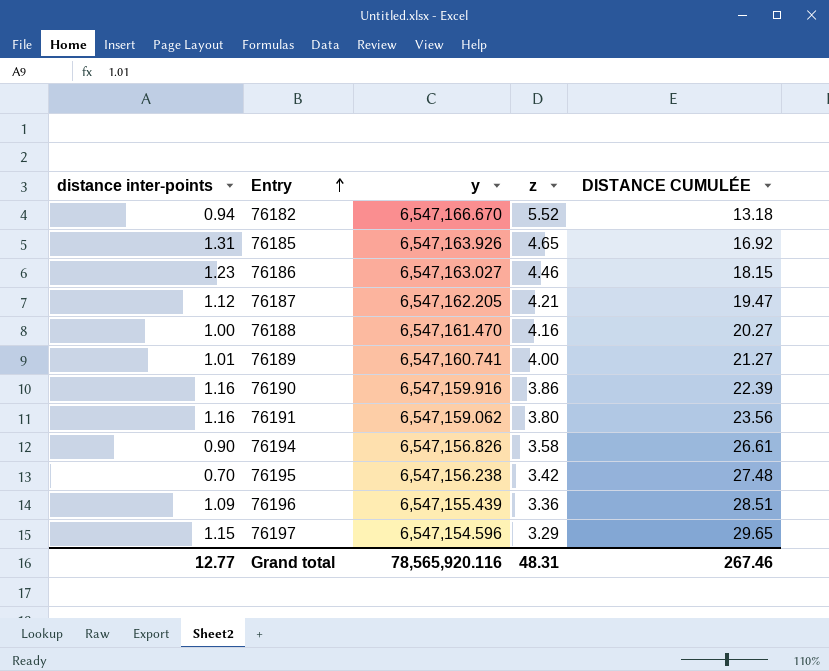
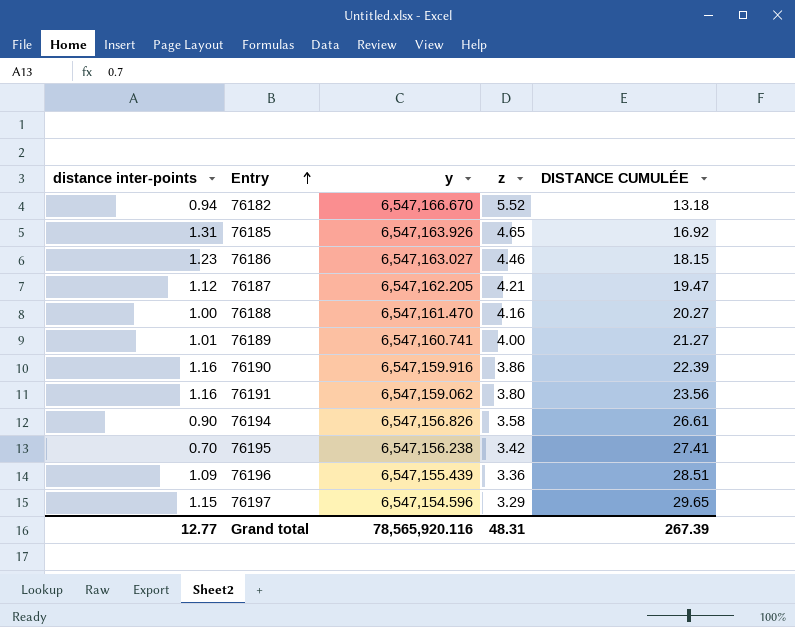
76195 | DISTANCE CUMULÉE: 27.48 -> 27.41
Grand total | DISTANCE CUMULÉE: 267.46 -> 267.39

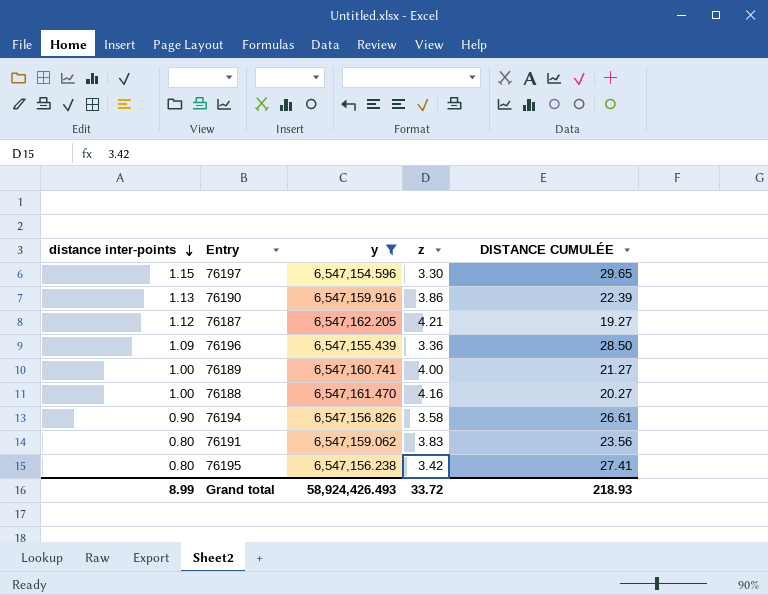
filter: none -> y <= 6,547,162.205
row order: Entry ascending -> distance inter-points descending
76197 | z: 3.29 -> 3.30
76190 | distance inter-points: 1.16 -> 1.13
76187 | DISTANCE CUMULÉE: 19.47 -> 19.27
76196 | DISTANCE CUMULÉE: 28.51 -> 28.50
76189 | distance inter-points: 1.01 -> 1.00
76191 | distance inter-points: 1.16 -> 0.80
76191 | z: 3.80 -> 3.83
76195 | distance inter-points: 0.70 -> 0.80
Grand total | distance inter-points: 12.77 -> 8.99
Grand total | y: 78,565,920.116 -> 58,924,426.493
Grand total | z: 48.31 -> 33.72
Grand total | DISTANCE CUMULÉE: 267.39 -> 218.93

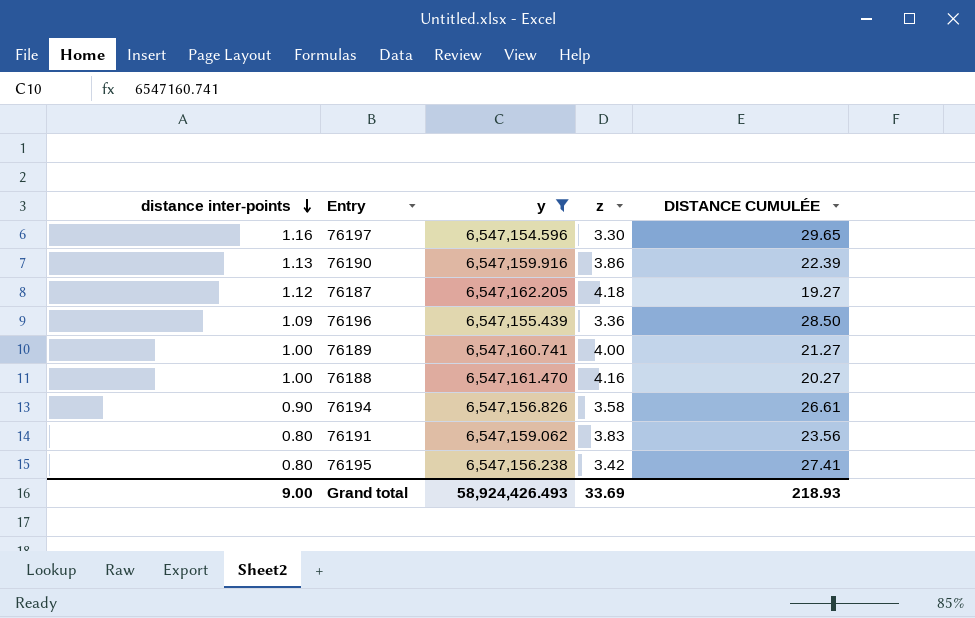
76197 | distance inter-points: 1.15 -> 1.16
76187 | z: 4.21 -> 4.18
Grand total | distance inter-points: 8.99 -> 9.00
Grand total | z: 33.72 -> 33.69

